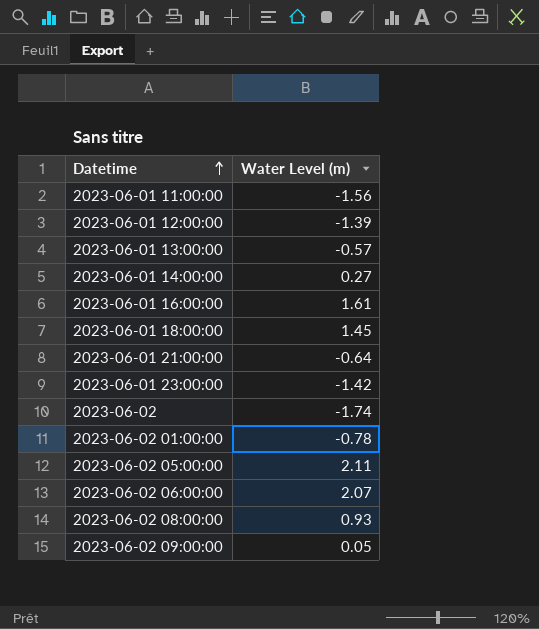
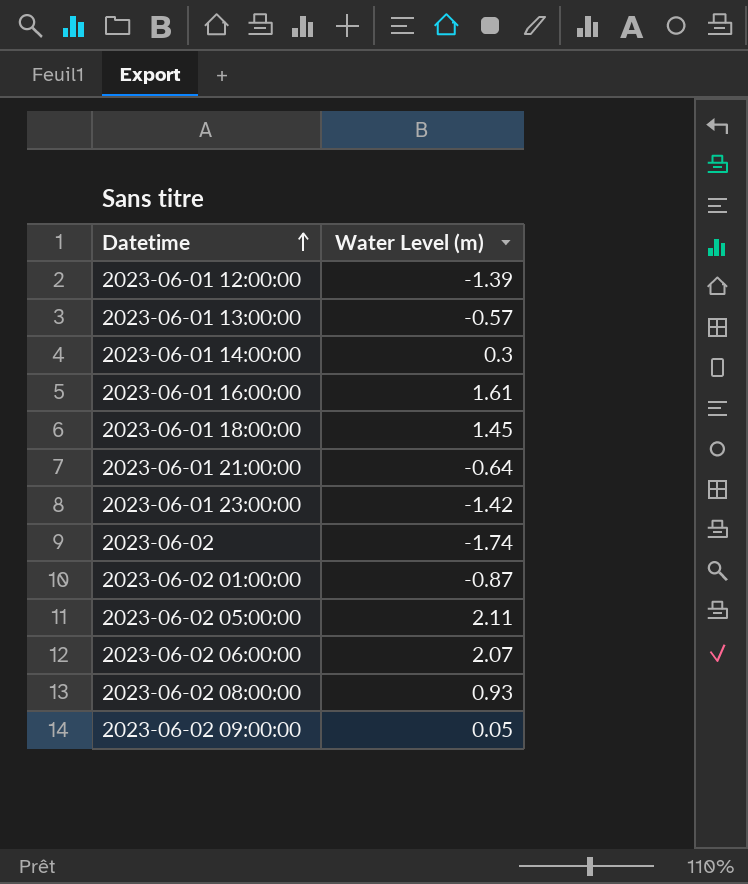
row 2023-06-01 11:00:00: -1.56 -> none
2023-06-01 14:00:00 | Water Level (m): 0.27 -> 0.3
2023-06-02 01:00:00 | Water Level (m): -0.78 -> -0.87

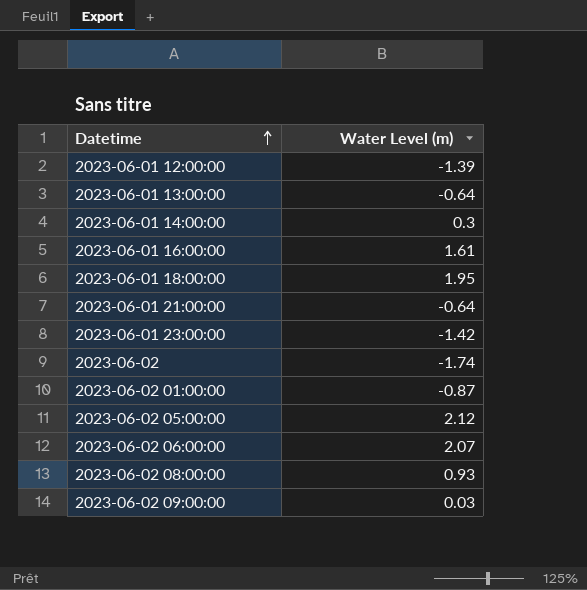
2023-06-01 13:00:00 | Water Level (m): -0.57 -> -0.64
2023-06-01 18:00:00 | Water Level (m): 1.45 -> 1.95
2023-06-02 05:00:00 | Water Level (m): 2.11 -> 2.12
2023-06-02 09:00:00 | Water Level (m): 0.05 -> 0.03

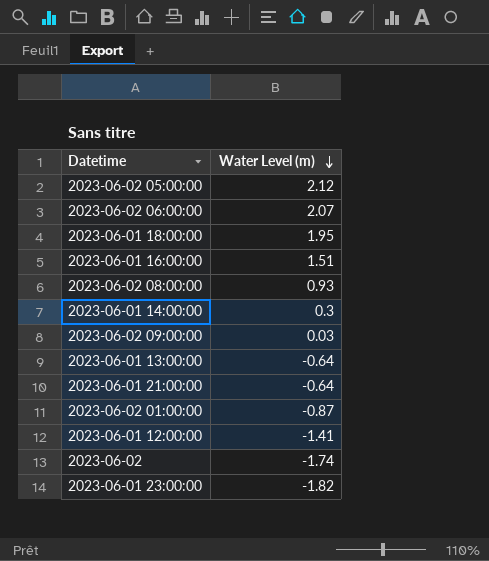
row order: Datetime ascending -> Water Level (m) descending
2023-06-01 16:00:00 | Water Level (m): 1.61 -> 1.51
2023-06-01 12:00:00 | Water Level (m): -1.39 -> -1.41
2023-06-01 23:00:00 | Water Level (m): -1.42 -> -1.82

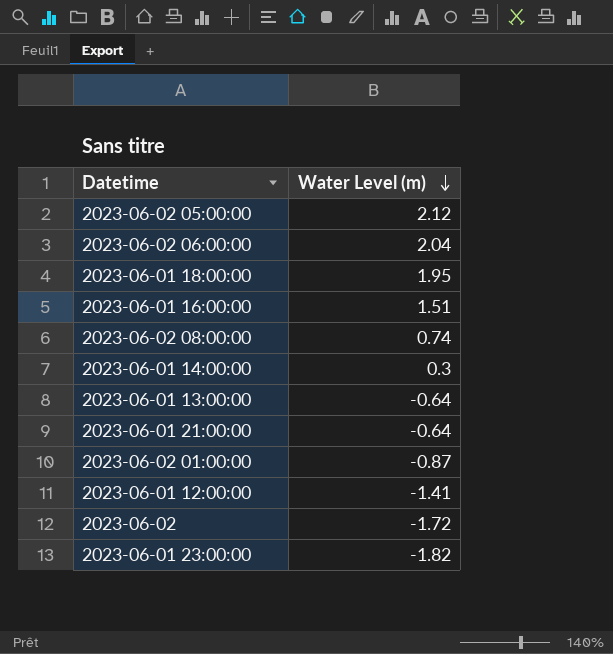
row 2023-06-02 09:00:00: 0.03 -> none
2023-06-02 06:00:00 | Water Level (m): 2.07 -> 2.04
2023-06-02 08:00:00 | Water Level (m): 0.93 -> 0.74
2023-06-02 | Water Level (m): -1.74 -> -1.72

